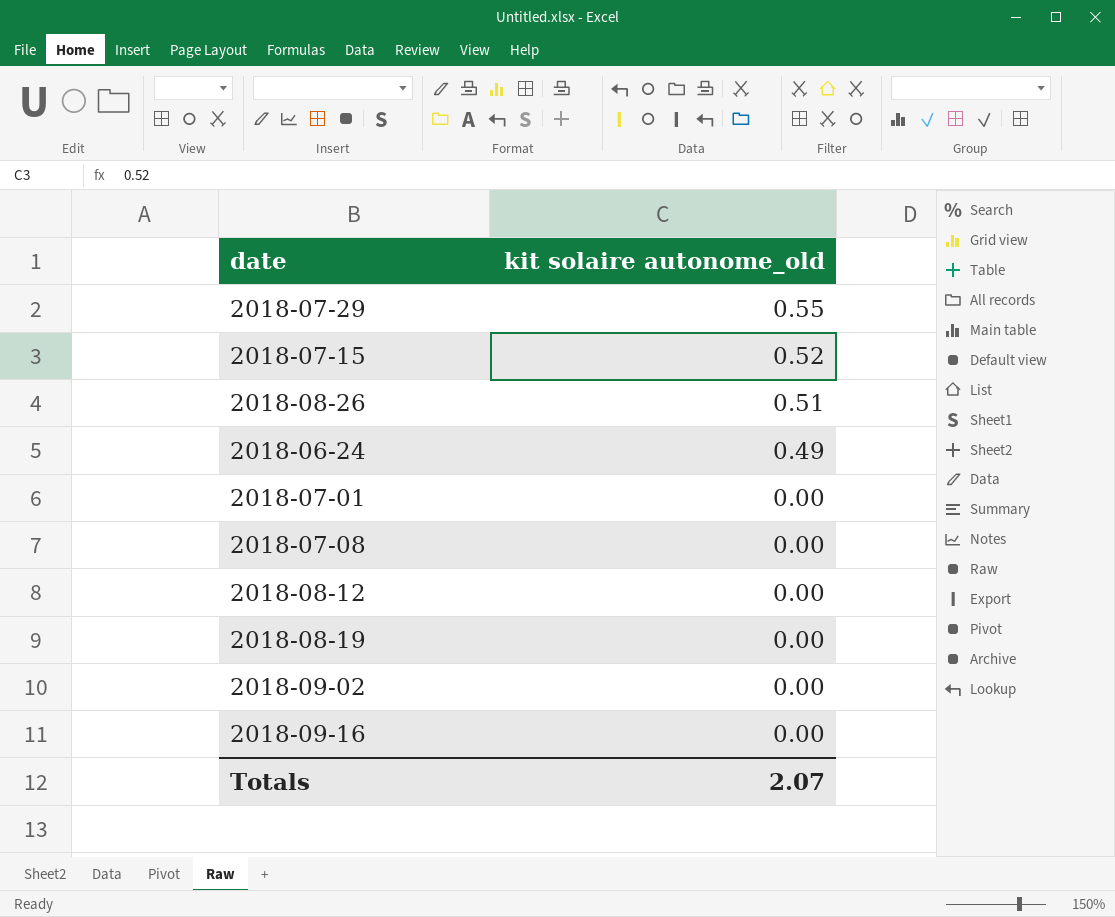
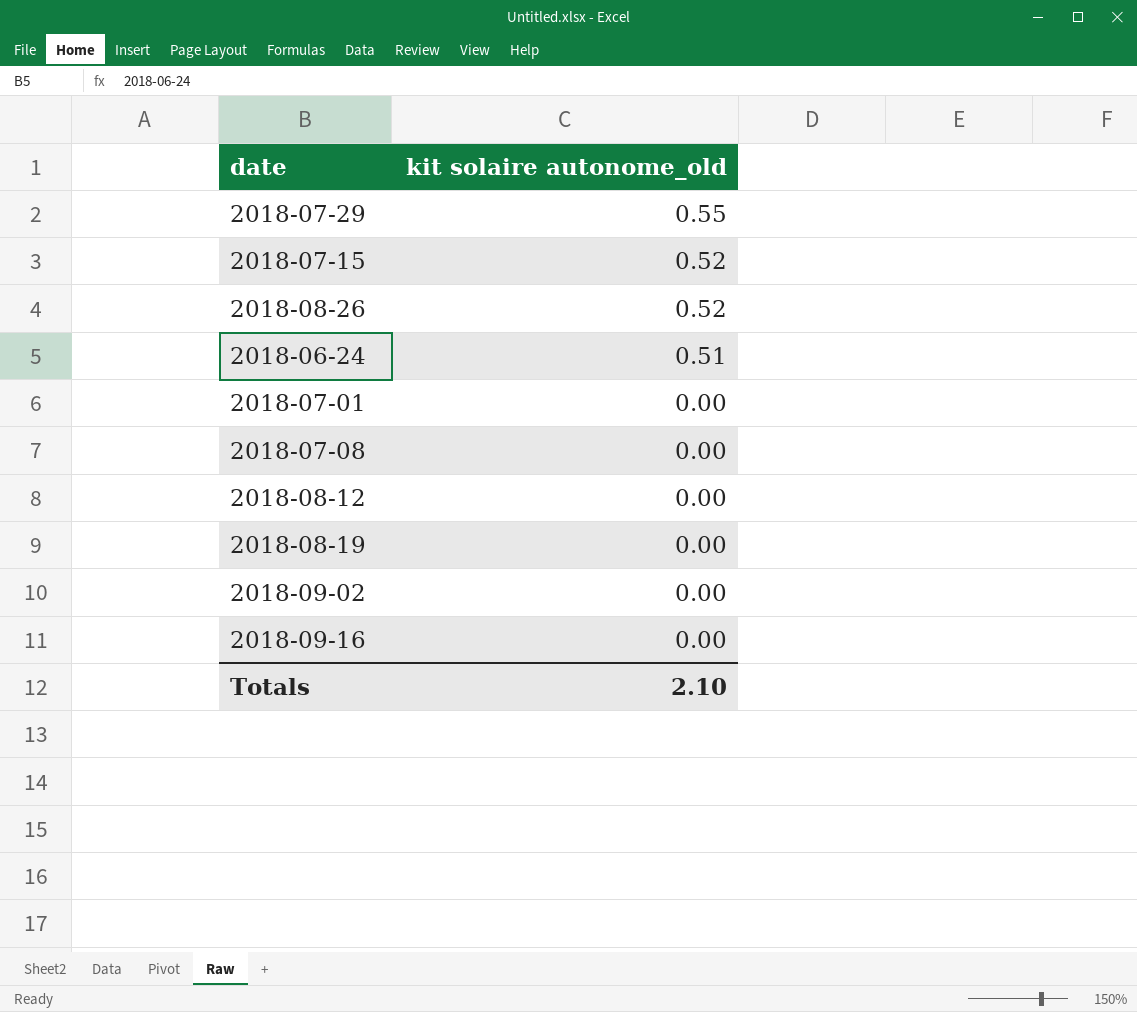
2018-08-26 | kit solaire autonome_old: 0.51 -> 0.52
2018-06-24 | kit solaire autonome_old: 0.49 -> 0.51
Totals | kit solaire autonome_old: 2.07 -> 2.10

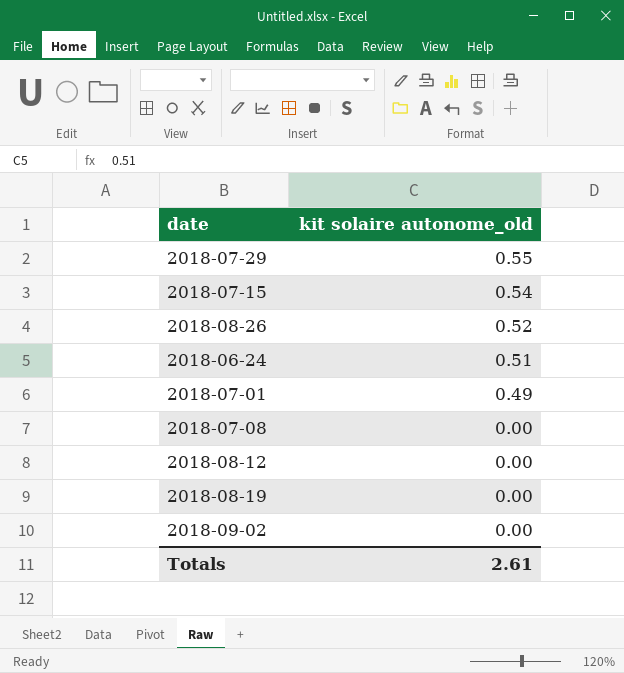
row 2018-09-16: 0.00 -> none
2018-07-15 | kit solaire autonome_old: 0.52 -> 0.54
2018-07-01 | kit solaire autonome_old: 0.00 -> 0.49
Totals | kit solaire autonome_old: 2.10 -> 2.61

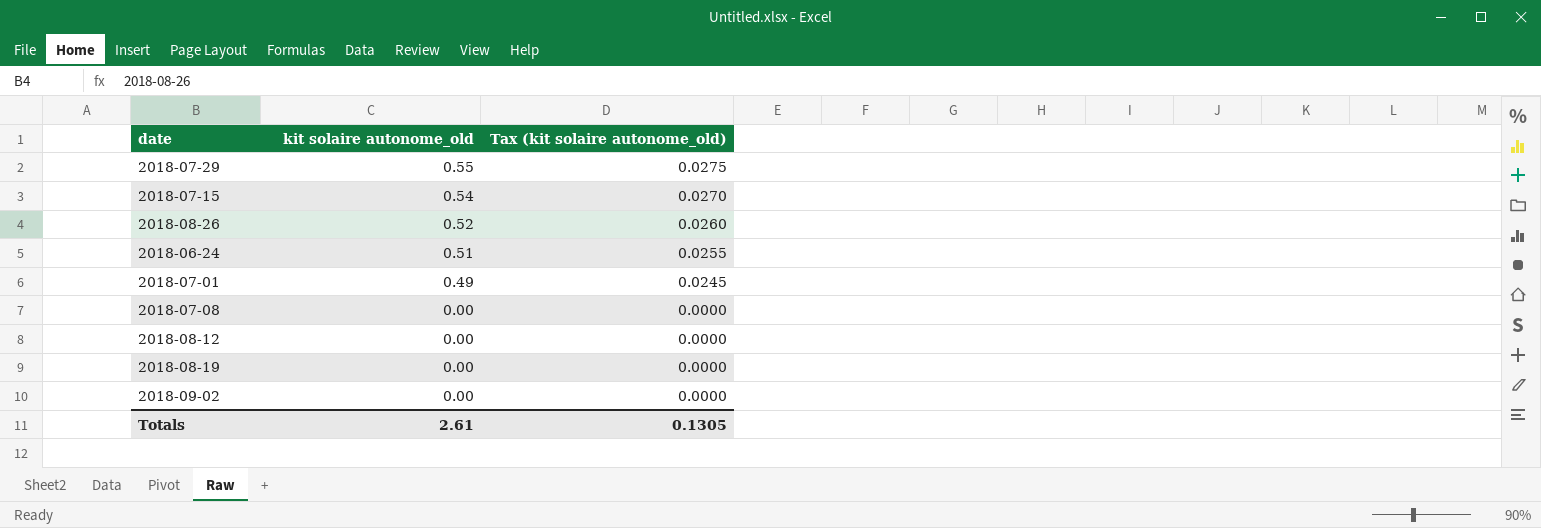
column Tax (kit solaire autonome_old) | formula: none -> [kit solaire autonome_old] * 0.05

